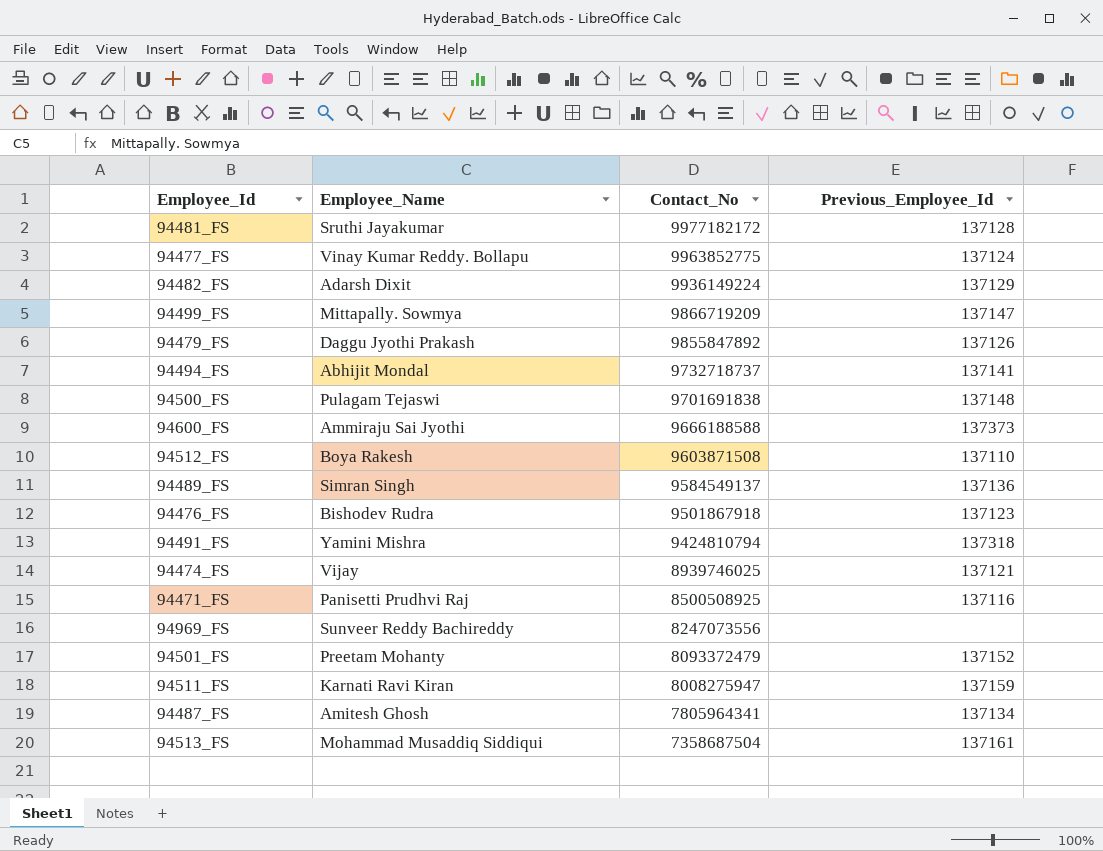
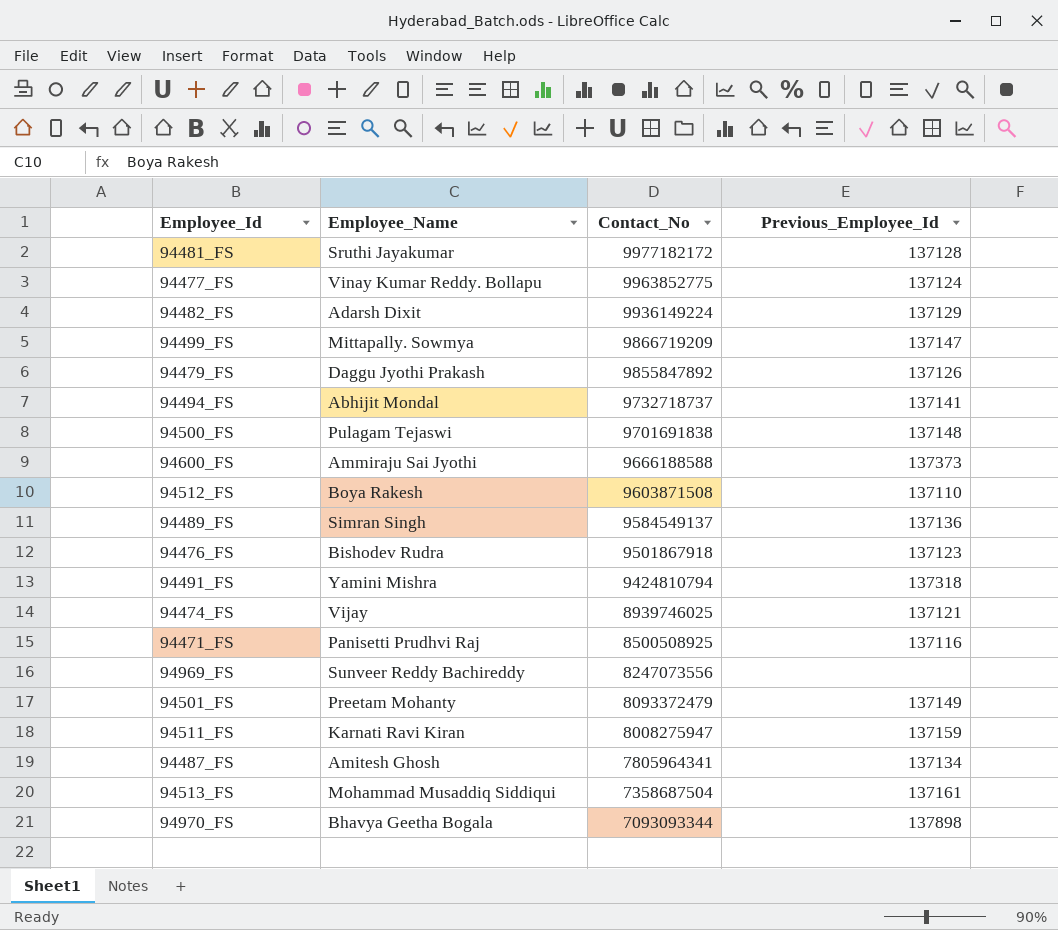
94501_FS | Previous_Employee_Id: 137152 -> 137149
row 94970_FS: none -> Bhavya Geetha Bogala | 7093093344 | 137898

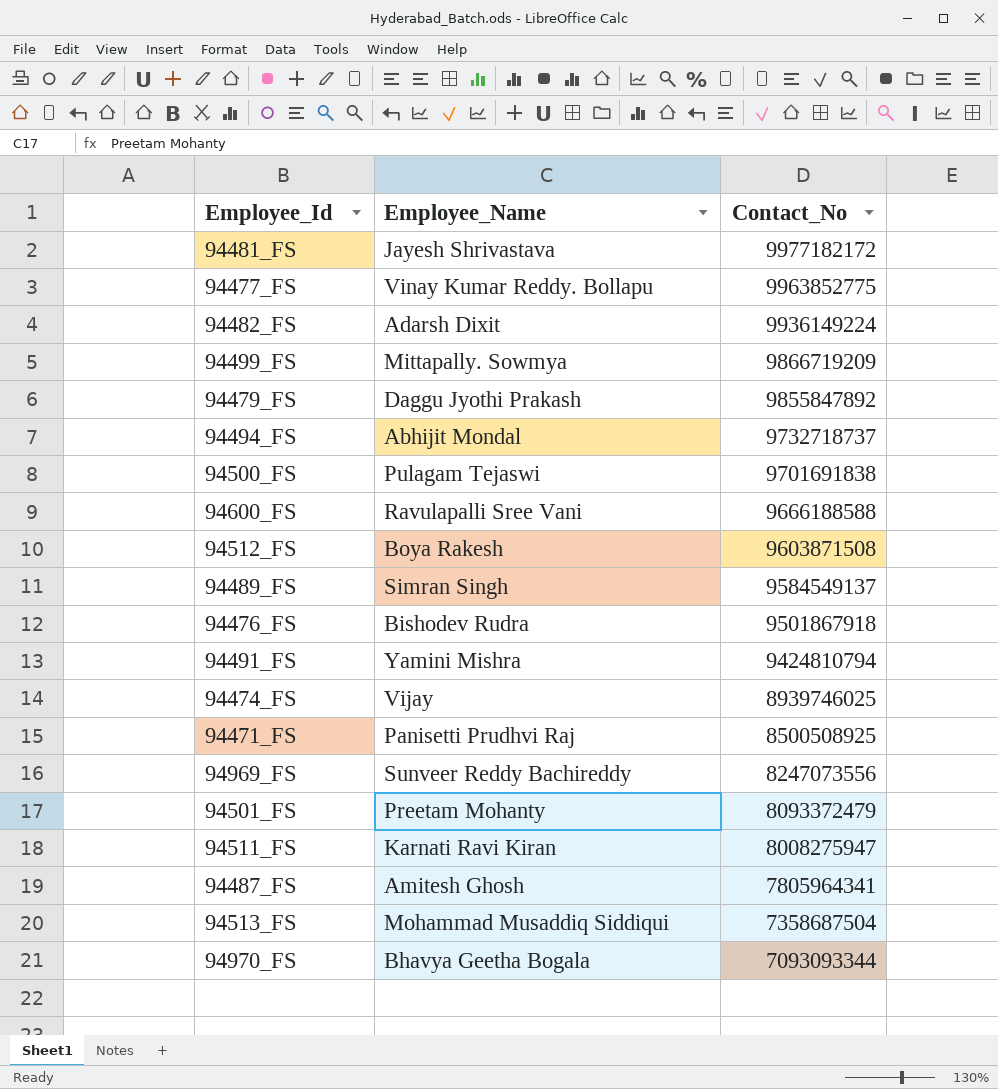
column Previous_Employee_Id | position: 4 -> none
94481_FS | Employee_Name: Sruthi Jayakumar -> Jayesh Shrivastava
94600_FS | Employee_Name: Ammiraju Sai Jyothi -> Ravulapalli Sree Vani

